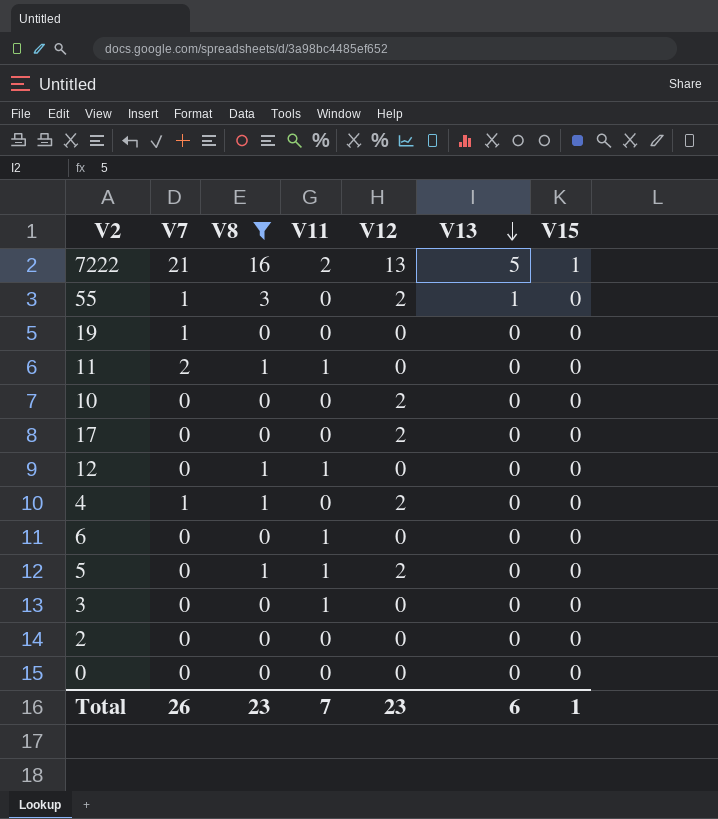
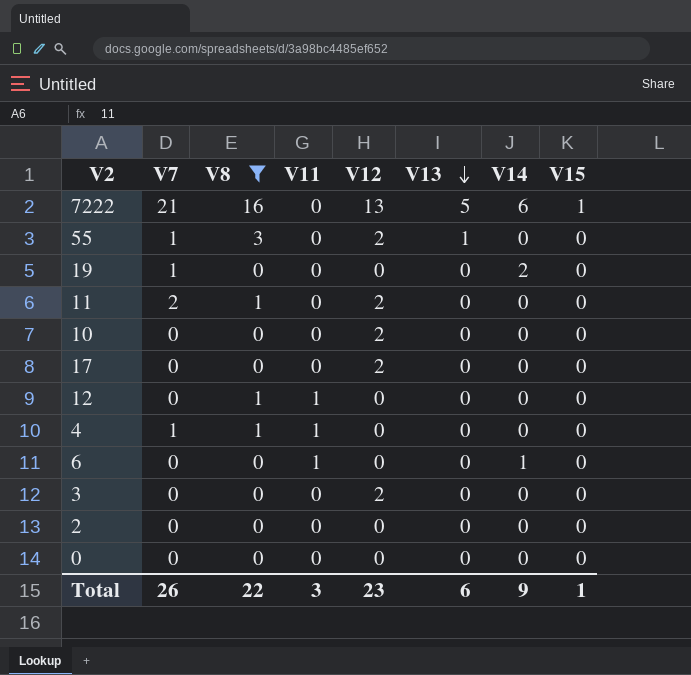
column V14 | position: none -> 7
row 5: 0 | 1 | 1 | 2 | 0 | 0 -> none
7222 | V11: 2 -> 0
11 | V11: 1 -> 0
11 | V12: 0 -> 2
4 | V11: 0 -> 1
4 | V12: 2 -> 0
3 | V11: 1 -> 0
3 | V12: 0 -> 2
Total | V8: 23 -> 22
Total | V11: 7 -> 3

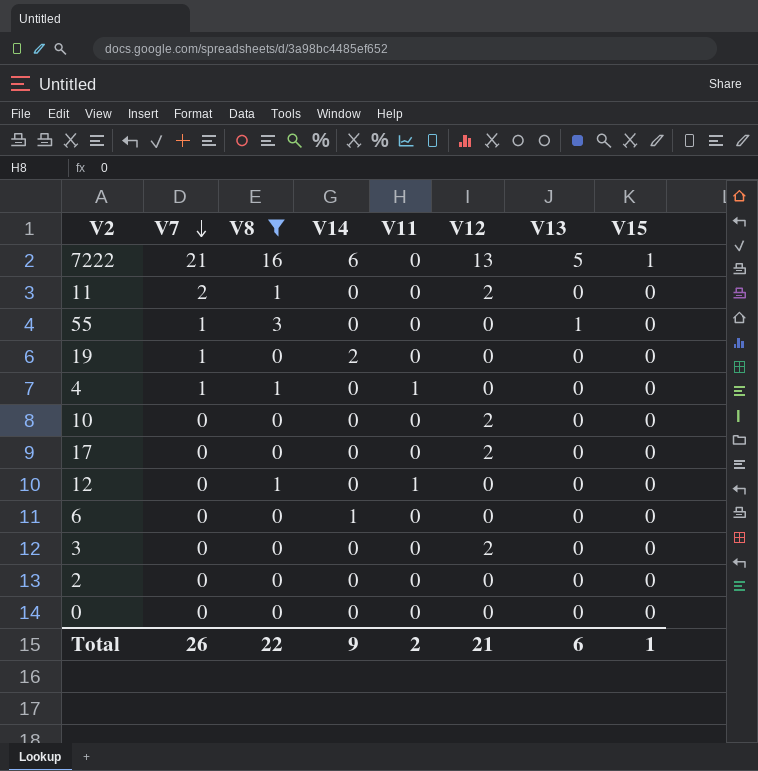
row order: V13 descending -> V7 descending
column V14 | position: 7 -> 4
55 | V12: 2 -> 0
6 | V11: 1 -> 0
Total | V11: 3 -> 2
Total | V12: 23 -> 21

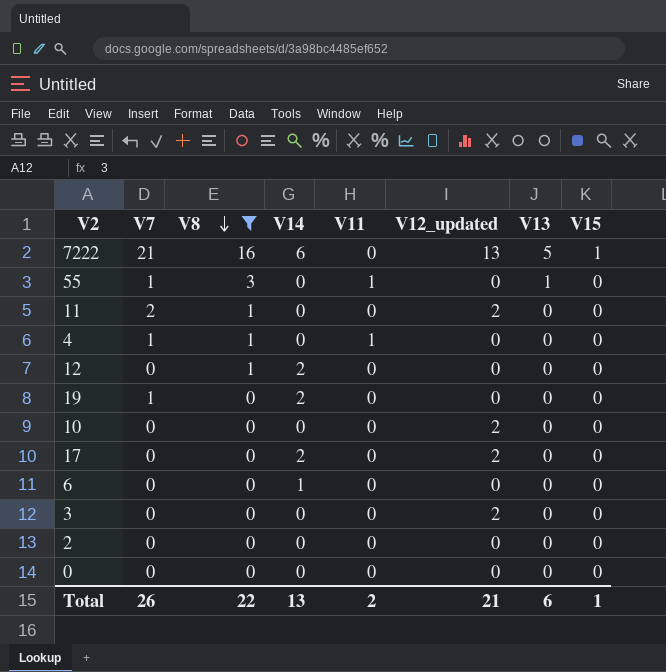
row order: V7 descending -> V8 descending
column name: V12 -> V12_updated
55 | V11: 0 -> 1
12 | V14: 0 -> 2
12 | V11: 1 -> 0
17 | V14: 0 -> 2
Total | V14: 9 -> 13

